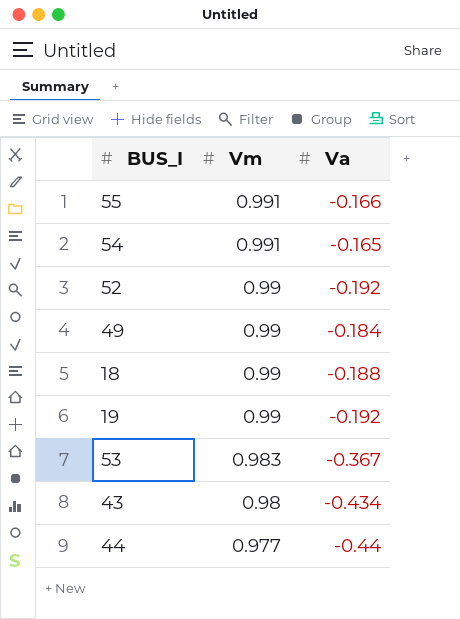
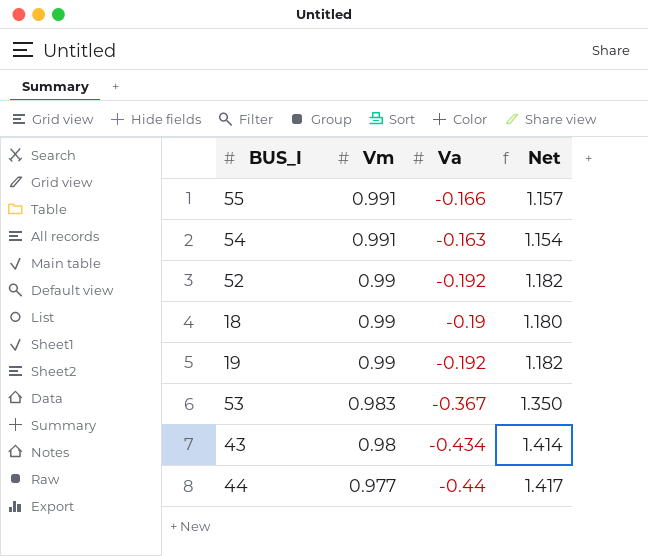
column Net | formula: none -> [Vm] - [Va]
row 49: 0.99 | -0.184 -> none
54 | Va: -0.165 -> -0.163
18 | Va: -0.188 -> -0.19

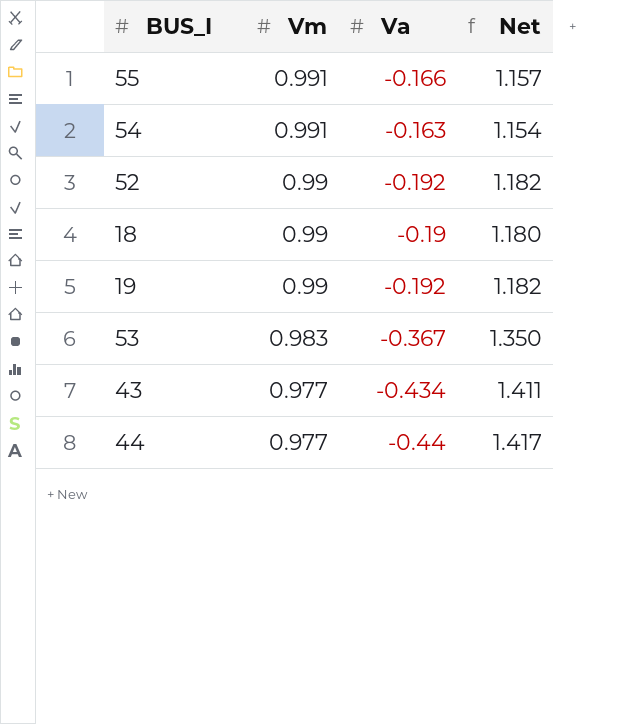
43 | Vm: 0.98 -> 0.977
43 | Net: 1.414 -> 1.411

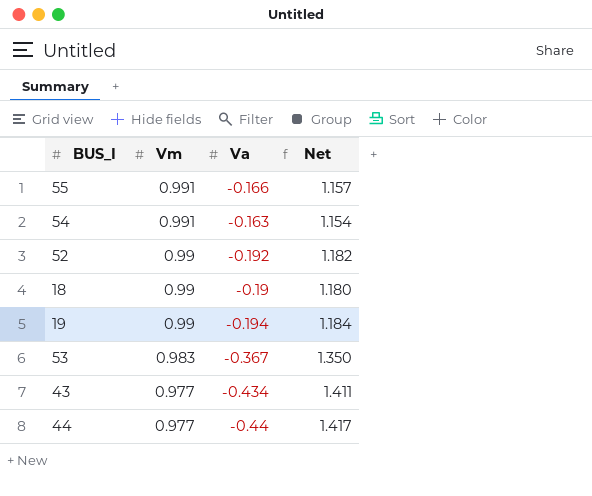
19 | Va: -0.192 -> -0.194
19 | Net: 1.182 -> 1.184

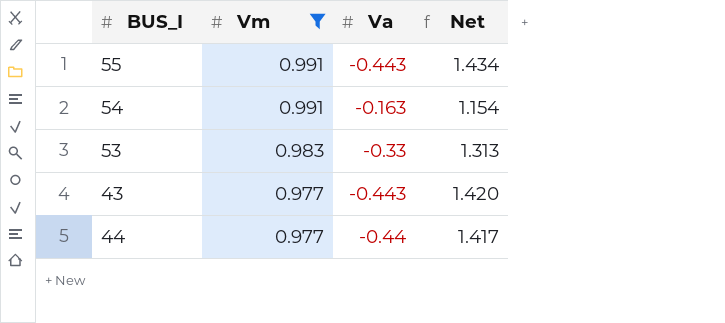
filter: none -> Vm != 0.99
55 | Va: -0.166 -> -0.443
55 | Net: 1.157 -> 1.434
53 | Va: -0.367 -> -0.33
53 | Net: 1.350 -> 1.313
43 | Va: -0.434 -> -0.443
43 | Net: 1.411 -> 1.420

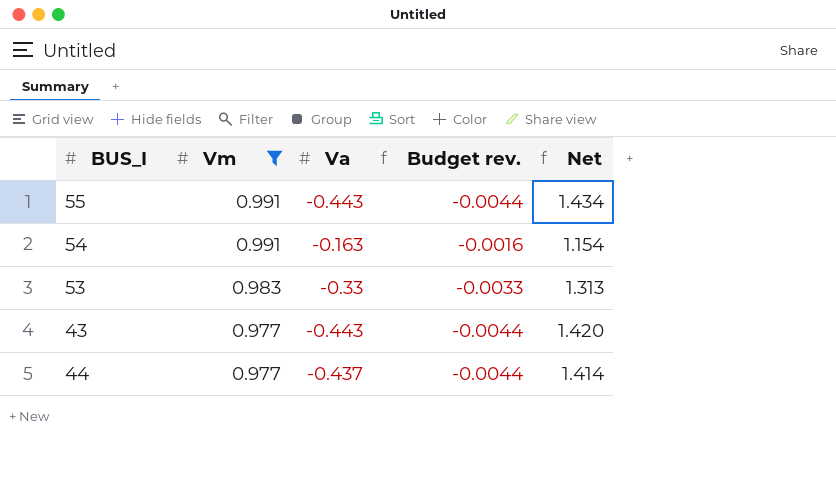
column Budget rev. | formula: none -> [Va] * 0.01
44 | Va: -0.44 -> -0.437
44 | Net: 1.417 -> 1.414

